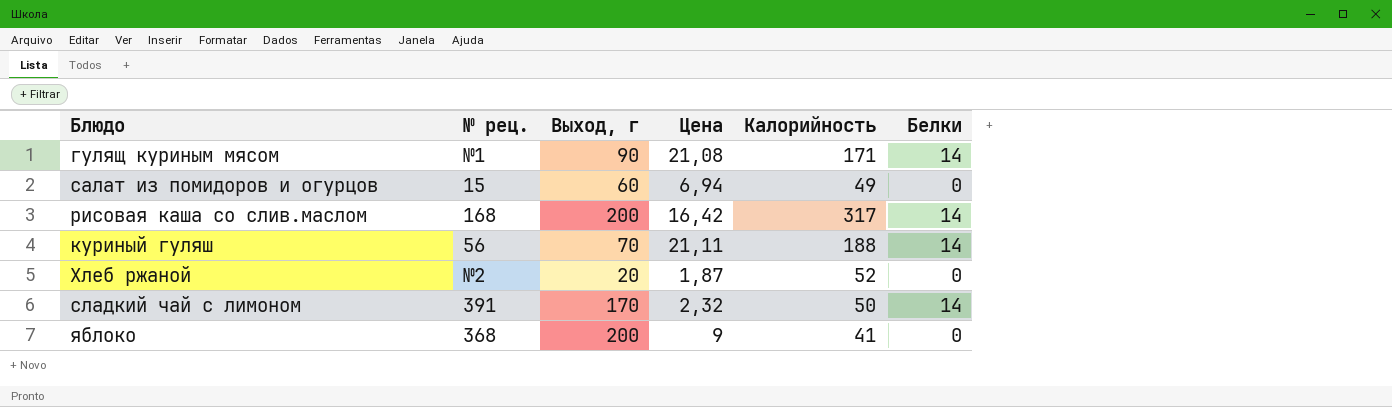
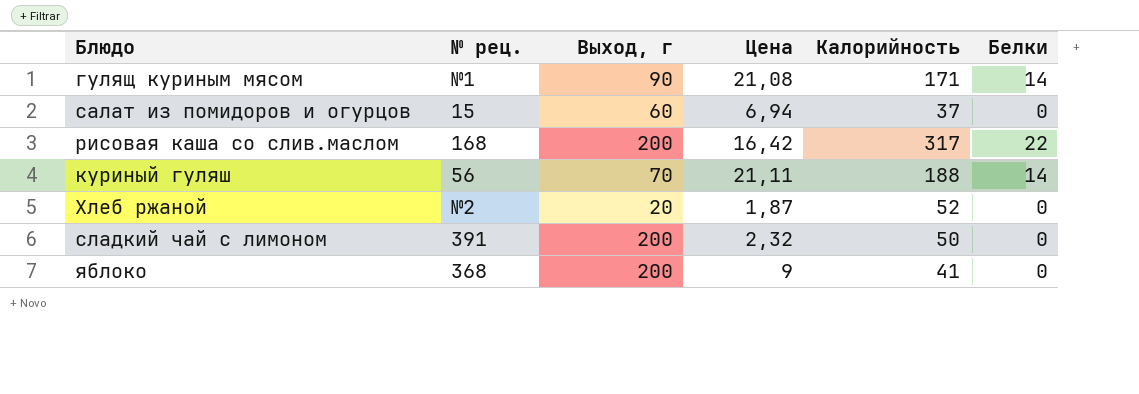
салат из помидоров и огурцов | Калорийность: 49 -> 37
рисовая каша со слив.маслом | Белки: 14 -> 22
сладкий чай с лимоном | Выход, г: 170 -> 200
сладкий чай с лимоном | Белки: 14 -> 0

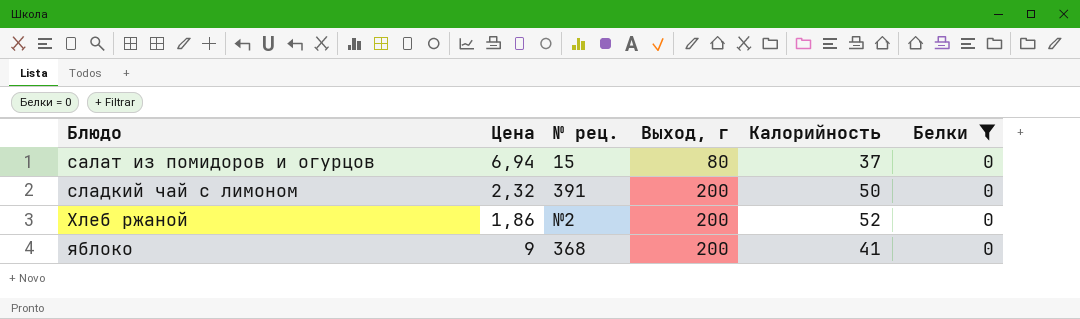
filter: none -> Белки = 0
row order: none -> Блюдо ascending
column Цена | position: 4 -> 2
салат из помидоров и огурцов | Выход, г: 60 -> 80
Хлеб ржаной | Цена: 1,87 -> 1,86
Хлеб ржаной | Выход, г: 20 -> 200

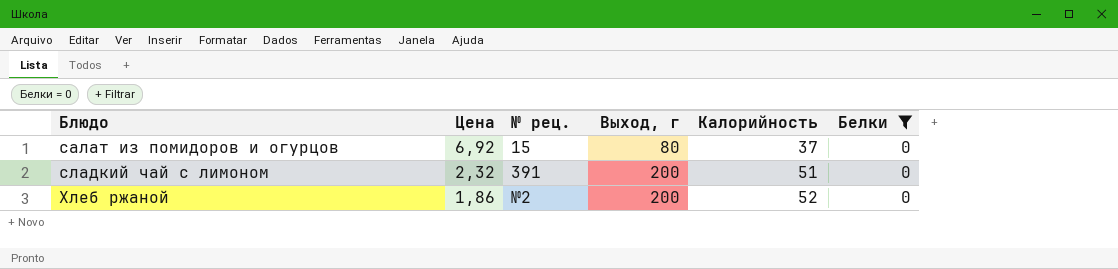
row яблоко: 9 | 368 | 200 | 41 | 0 -> none
салат из помидоров и огурцов | Цена: 6,94 -> 6,92
сладкий чай с лимоном | Калорийность: 50 -> 51

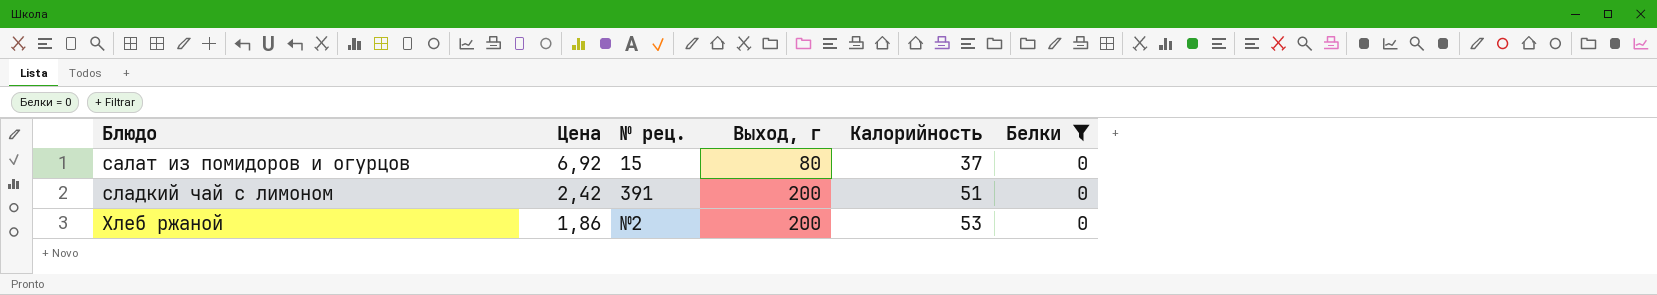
сладкий чай с лимоном | Цена: 2,32 -> 2,42
Хлеб ржаной | Калорийность: 52 -> 53

